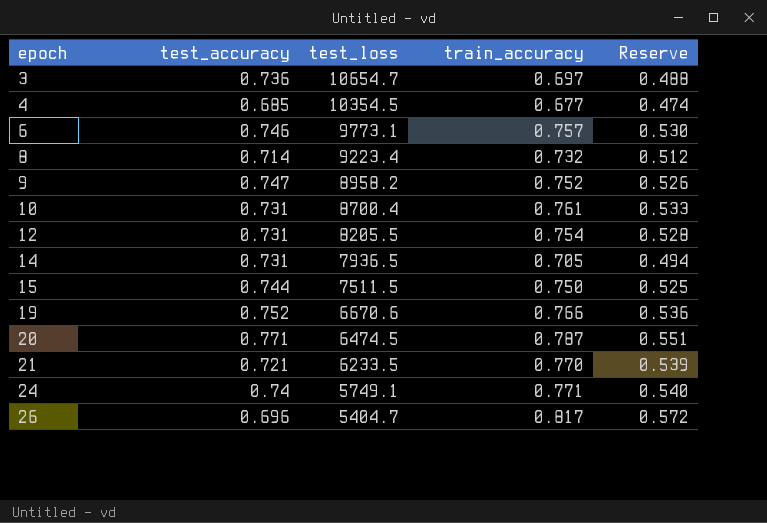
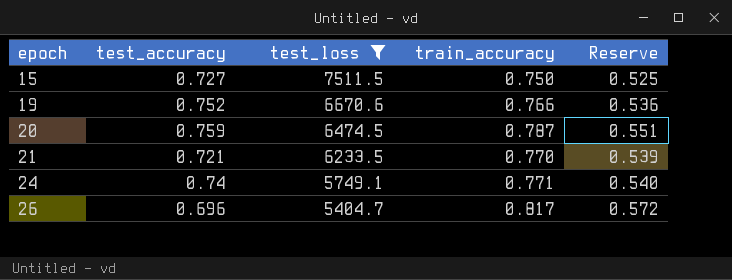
filter: none -> test_loss <= 7511.5
15 | test_accuracy: 0.744 -> 0.727
20 | test_accuracy: 0.771 -> 0.759

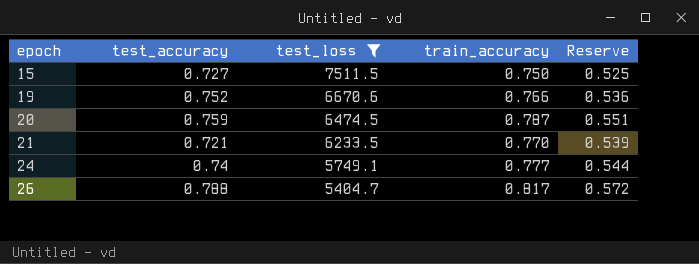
24 | train_accuracy: 0.771 -> 0.777
24 | Reserve: 0.540 -> 0.544
26 | test_accuracy: 0.696 -> 0.788

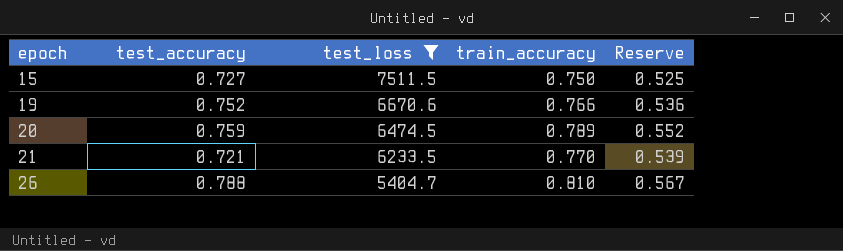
row 24: 0.74 | 5749.1 | 0.777 | 0.544 -> none
20 | train_accuracy: 0.787 -> 0.789
20 | Reserve: 0.551 -> 0.552
26 | train_accuracy: 0.817 -> 0.810
26 | Reserve: 0.572 -> 0.567

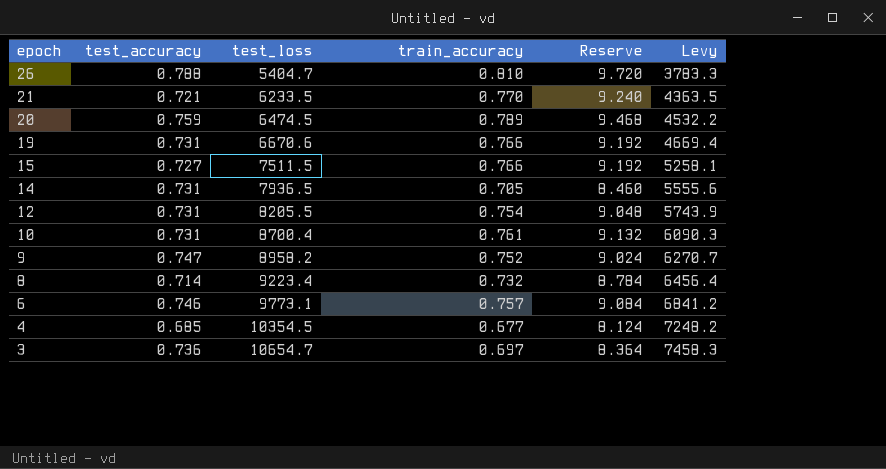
filter: test_loss <= 7511.5 -> none
row order: epoch ascending -> epoch descending
column Reserve | formula: [train_accuracy] * 0.7 -> [train_accuracy] * 12
column Levy | formula: none -> [test_loss] * 0.7
19 | test_accuracy: 0.752 -> 0.731
15 | train_accuracy: 0.750 -> 0.766

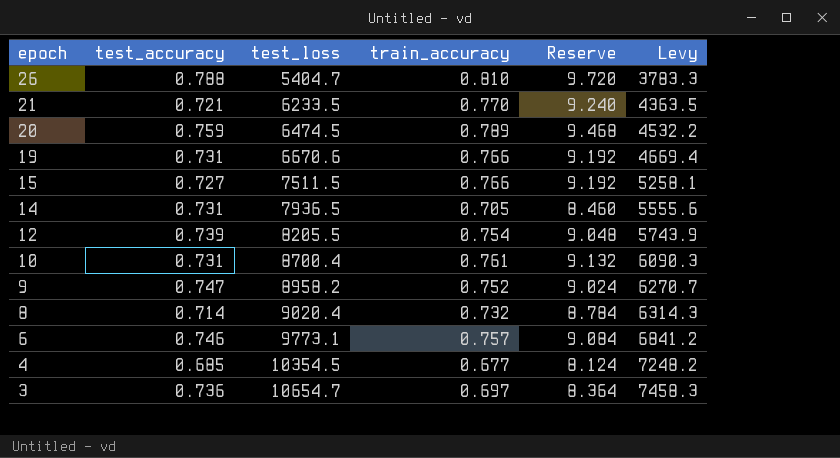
12 | test_accuracy: 0.731 -> 0.739
8 | test_loss: 9223.4 -> 9020.4
8 | Levy: 6456.4 -> 6314.3

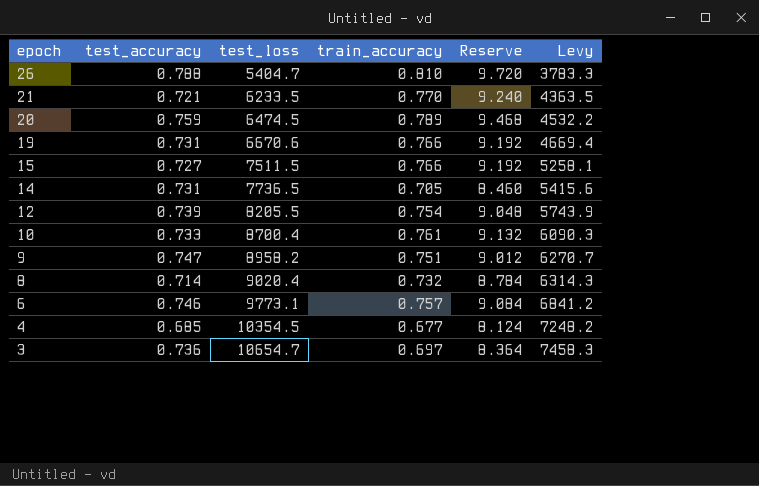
14 | test_loss: 7936.5 -> 7736.5
14 | Levy: 5555.6 -> 5415.6
10 | test_accuracy: 0.731 -> 0.733
9 | train_accuracy: 0.752 -> 0.751
9 | Reserve: 9.024 -> 9.012

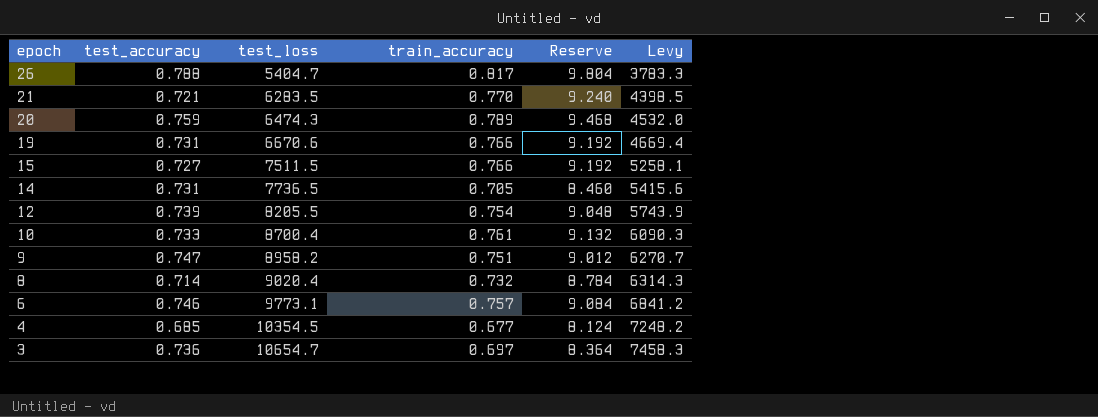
26 | train_accuracy: 0.810 -> 0.817
26 | Reserve: 9.720 -> 9.804
21 | test_loss: 6233.5 -> 6283.5
21 | Levy: 4363.5 -> 4398.5
20 | test_loss: 6474.5 -> 6474.3
20 | Levy: 4532.2 -> 4532.0

